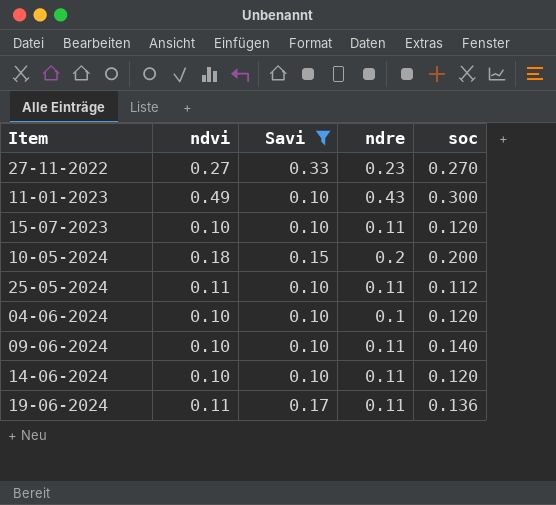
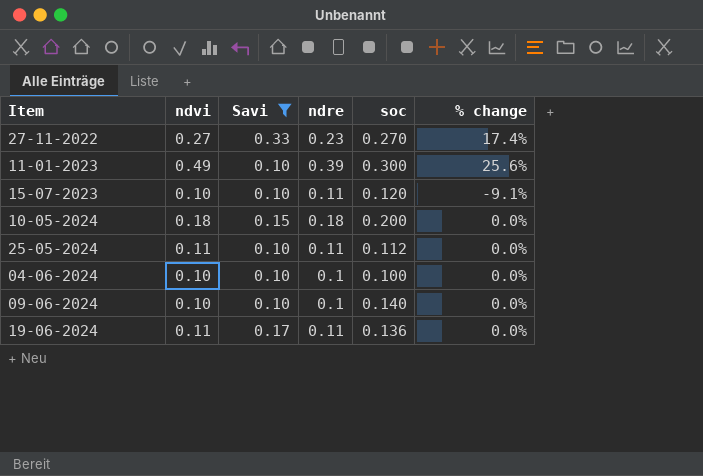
column % change | formula: none -> ([ndvi] - [ndre]) / [ndre]
row 14-06-2024: 0.10 | 0.10 | 0.11 | 0.120 -> none
11-01-2023 | ndre: 0.43 -> 0.39
10-05-2024 | ndre: 0.2 -> 0.18
04-06-2024 | soc: 0.120 -> 0.100
09-06-2024 | ndre: 0.11 -> 0.1

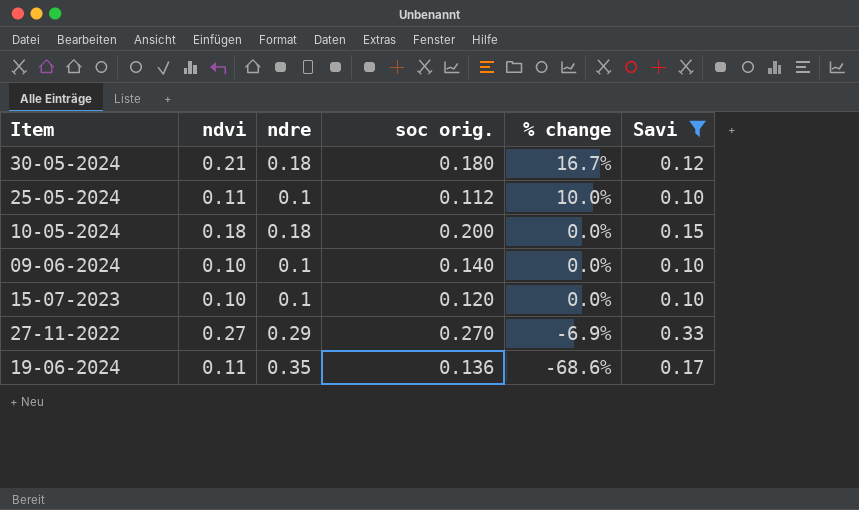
row order: Item ascending -> % change descending
column name: soc -> soc orig.
column Savi | position: 3 -> 6
row 11-01-2023: 0.49 | 0.10 | 0.39 | 0.300 | 25.6% -> none
row 04-06-2024: 0.10 | 0.10 | 0.1 | 0.100 | 0.0% -> none
row 30-05-2024: none -> 0.21 | 0.18 | 0.180 | 16.7% | 0.12
25-05-2024 | ndre: 0.11 -> 0.1
25-05-2024 | % change: 0.0% -> 10.0%
15-07-2023 | ndre: 0.11 -> 0.1
15-07-2023 | % change: -9.1% -> 0.0%
27-11-2022 | ndre: 0.23 -> 0.29
27-11-2022 | % change: 17.4% -> -6.9%
19-06-2024 | ndre: 0.11 -> 0.35
19-06-2024 | % change: 0.0% -> -68.6%

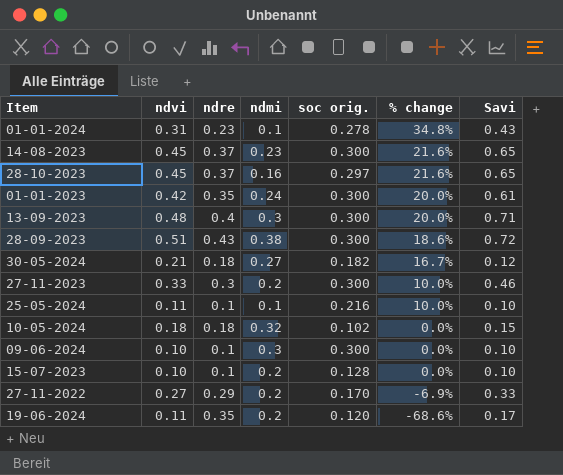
filter: Savi <= 0.33 -> none
column ndmi | position: none -> 4
30-05-2024 | soc orig.: 0.180 -> 0.182
25-05-2024 | soc orig.: 0.112 -> 0.216
10-05-2024 | soc orig.: 0.200 -> 0.102
09-06-2024 | soc orig.: 0.140 -> 0.300
15-07-2023 | soc orig.: 0.120 -> 0.128
27-11-2022 | soc orig.: 0.270 -> 0.170
19-06-2024 | soc orig.: 0.136 -> 0.120

